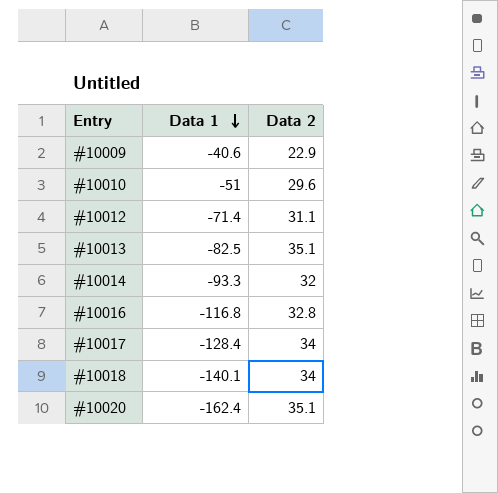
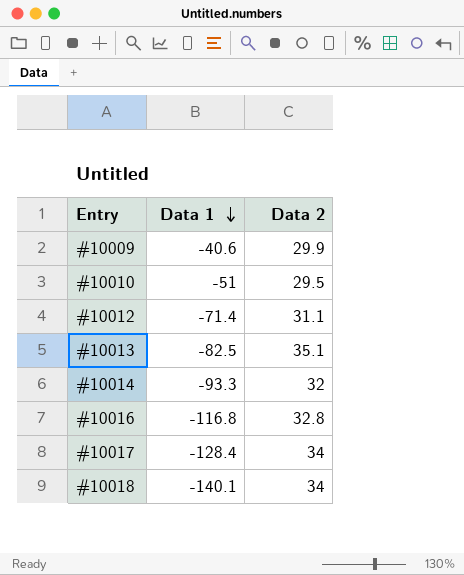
row #10020: -162.4 | 35.1 -> none
#10009 | Data 2: 22.9 -> 29.9
#10010 | Data 2: 29.6 -> 29.5

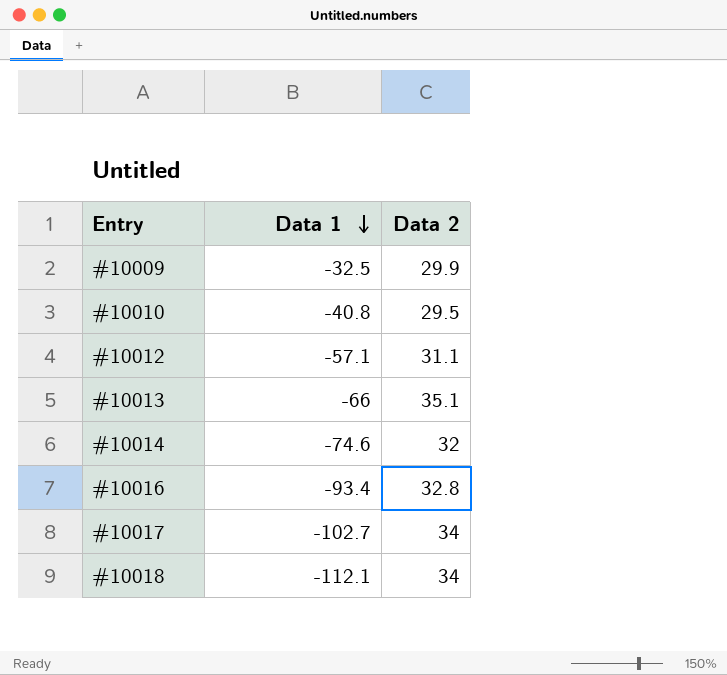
#10009 | Data 1: -40.6 -> -32.5
#10010 | Data 1: -51 -> -40.8
#10012 | Data 1: -71.4 -> -57.1
#10013 | Data 1: -82.5 -> -66
#10014 | Data 1: -93.3 -> -74.6
#10016 | Data 1: -116.8 -> -93.4
#10017 | Data 1: -128.4 -> -102.7
#10018 | Data 1: -140.1 -> -112.1

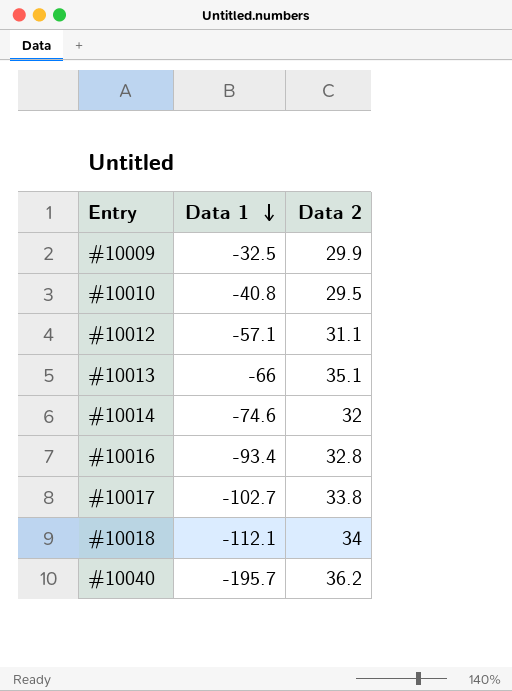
#10017 | Data 2: 34 -> 33.8
row #10040: none -> -195.7 | 36.2

